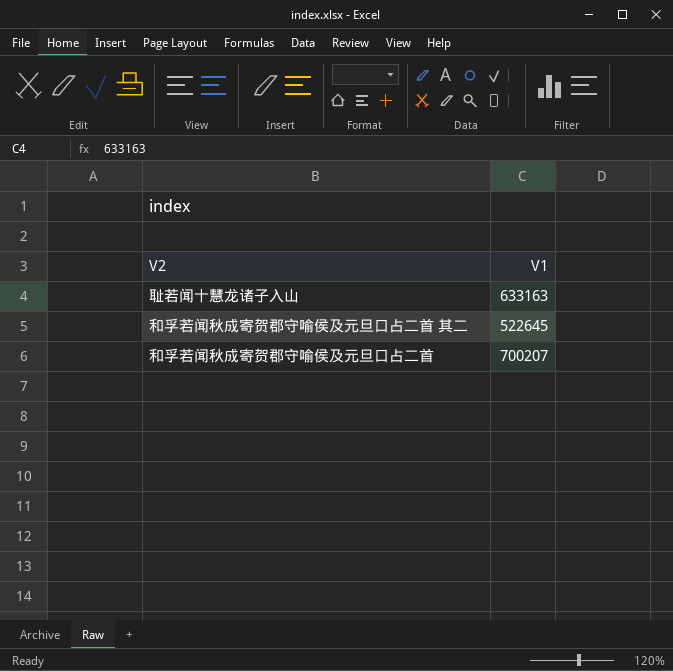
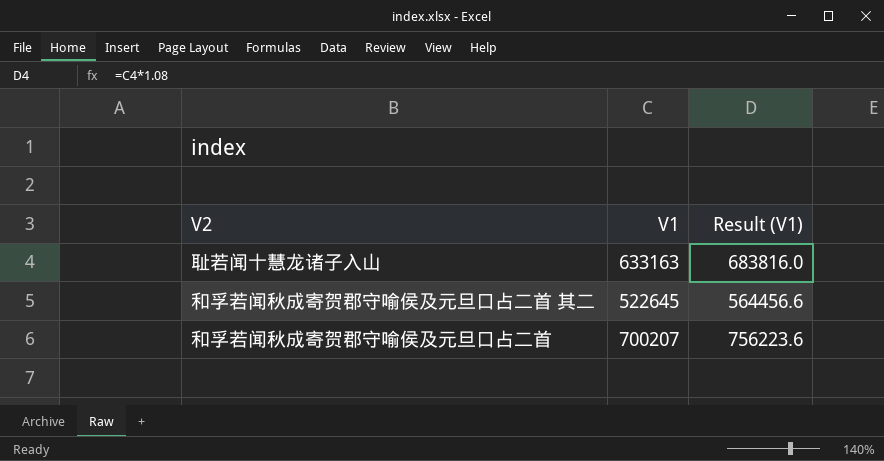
column Result (V1) | formula: none -> [V1] * 1.08

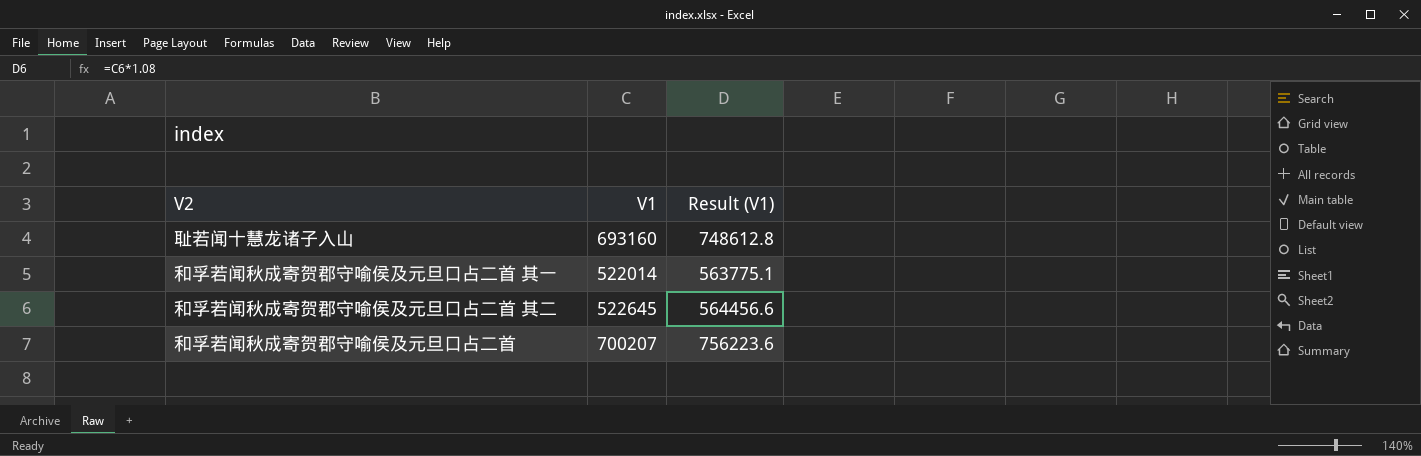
耻若闻十慧龙诸子入山 | V1: 633163 -> 693160
耻若闻十慧龙诸子入山 | Result (V1): 683816.0 -> 748612.8
row 和孚若闻秋成寄贺郡守喻侯及元旦口占二首 其一: none -> 522014 | 563775.1

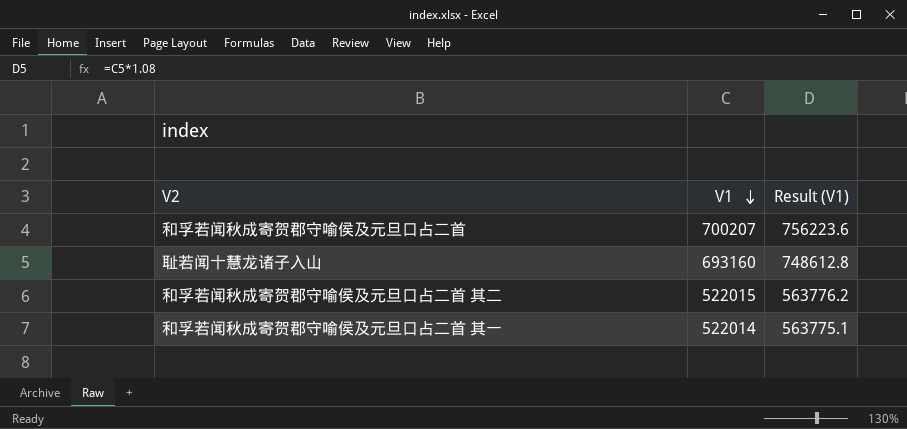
row order: none -> V1 descending
和孚若闻秋成寄贺郡守喻侯及元旦口占二首 其二 | V1: 522645 -> 522015
和孚若闻秋成寄贺郡守喻侯及元旦口占二首 其二 | Result (V1): 564456.6 -> 563776.2

